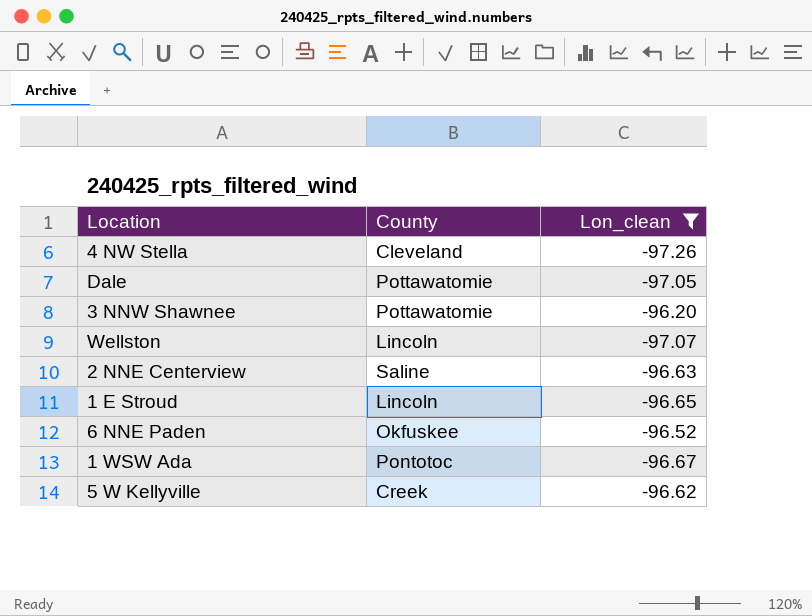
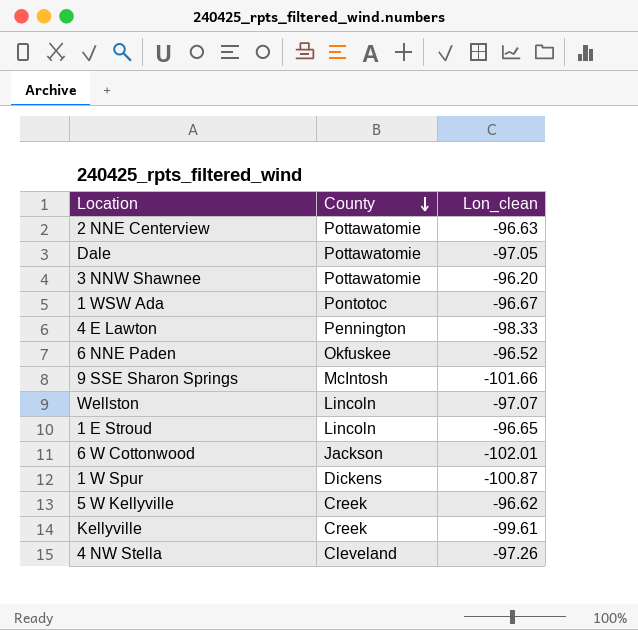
filter: Lon_clean >= -97.26 -> none
row order: none -> County descending
2 NNE Centerview | County: Saline -> Pottawatomie

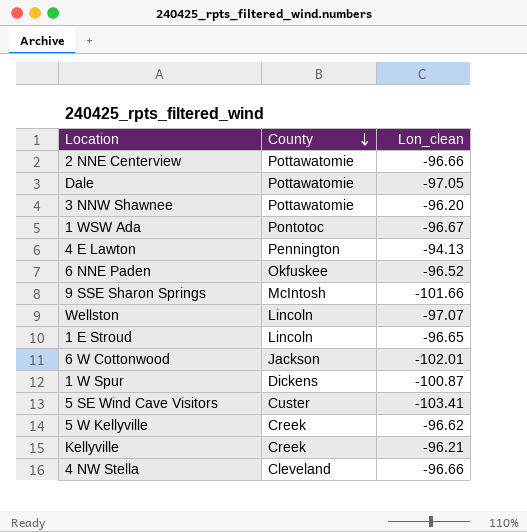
2 NNE Centerview | Lon_clean: -96.63 -> -96.66
4 E Lawton | Lon_clean: -98.33 -> -94.13
row 5 SE Wind Cave Visitors: none -> Custer | -103.41
Kellyville | Lon_clean: -99.61 -> -96.21
4 NW Stella | Lon_clean: -97.26 -> -96.66

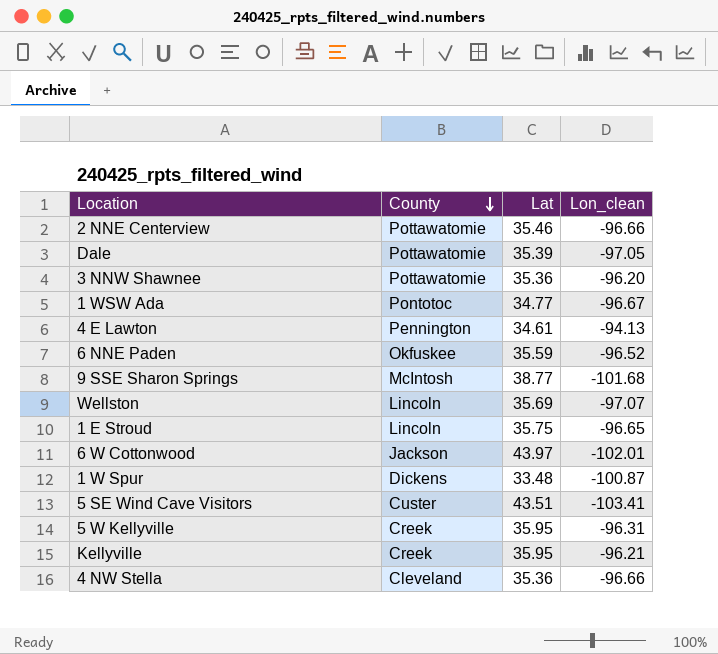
column Lat | position: none -> 3
9 SSE Sharon Springs | Lon_clean: -101.66 -> -101.68
5 W Kellyville | Lon_clean: -96.62 -> -96.31

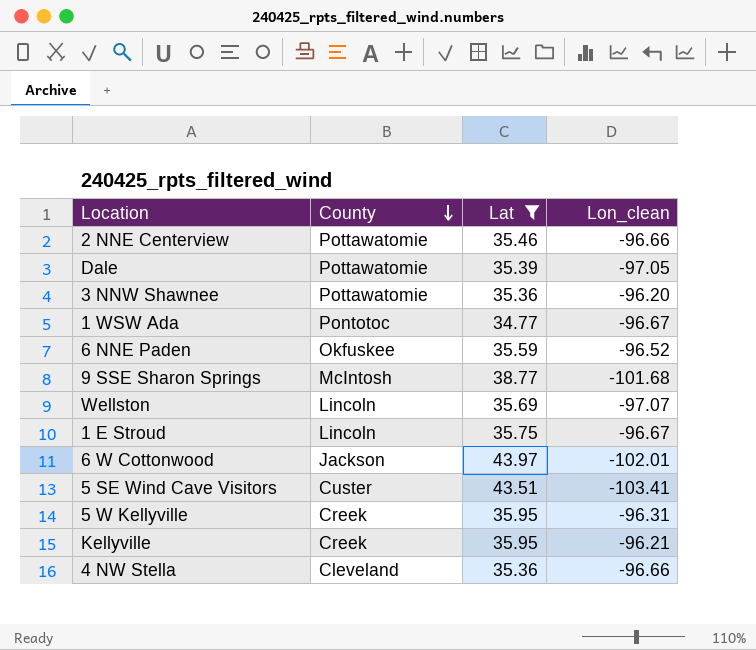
filter: none -> Lat >= 34.77
1 E Stroud | Lon_clean: -96.65 -> -96.67

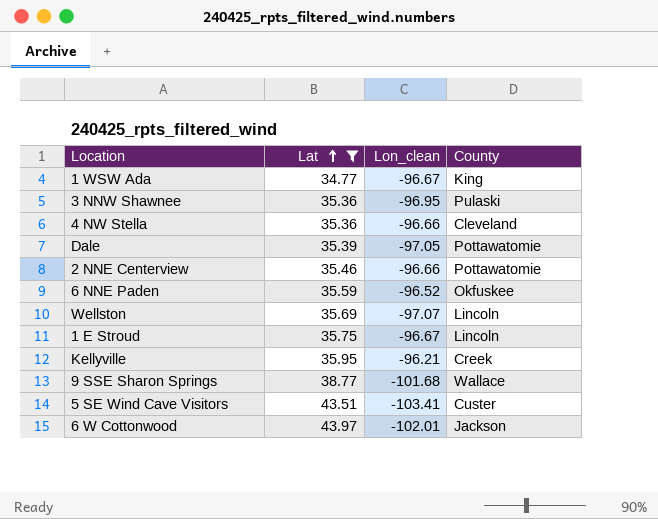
row order: County descending -> Lat ascending
column County | position: 2 -> 4
row 5 W Kellyville: Creek | 35.95 | -96.31 -> none
1 WSW Ada | County: Pontotoc -> King
3 NNW Shawnee | Lon_clean: -96.20 -> -96.95
3 NNW Shawnee | County: Pottawatomie -> Pulaski
9 SSE Sharon Springs | County: McIntosh -> Wallace

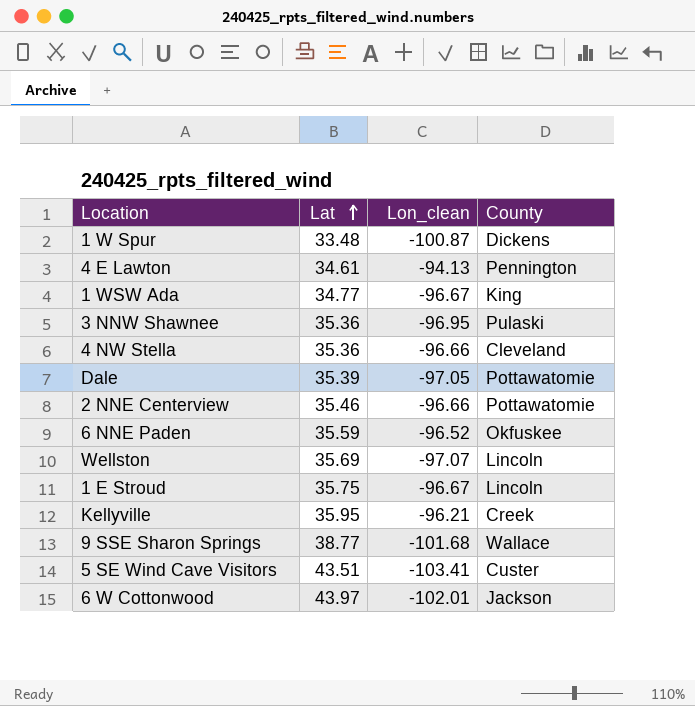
filter: Lat >= 34.77 -> none

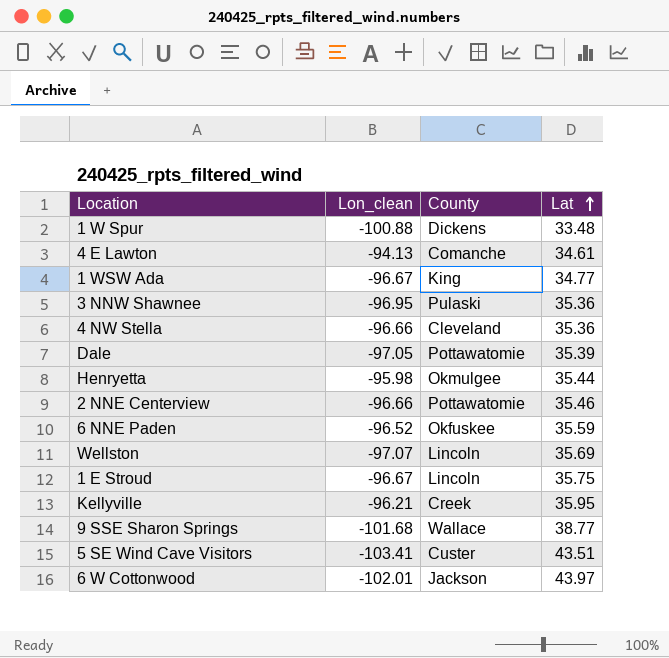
column Lat | position: 2 -> 4
1 W Spur | Lon_clean: -100.87 -> -100.88
4 E Lawton | County: Pennington -> Comanche
row Henryetta: none -> -95.98 | Okmulgee | 35.44

